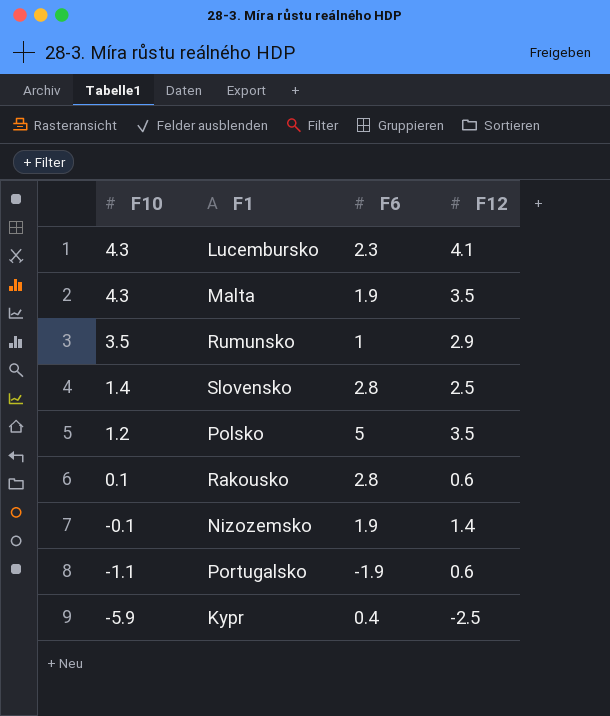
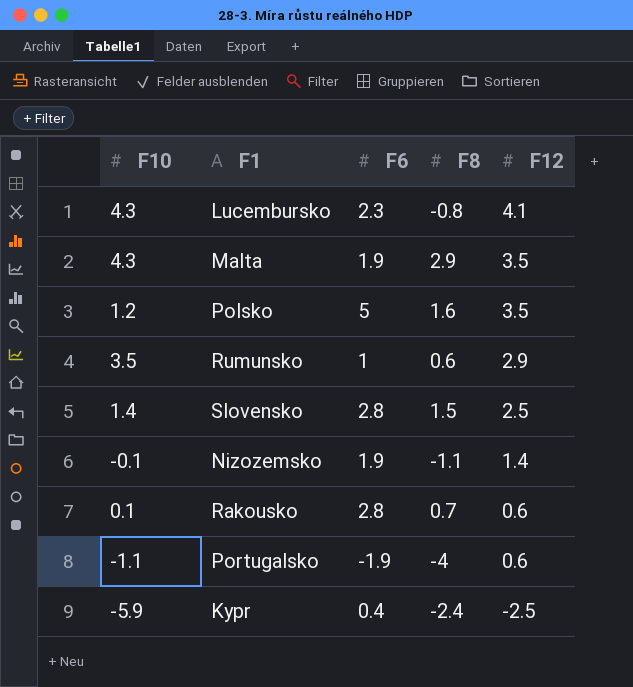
row order: F10 descending -> F12 descending
column F8 | position: none -> 4

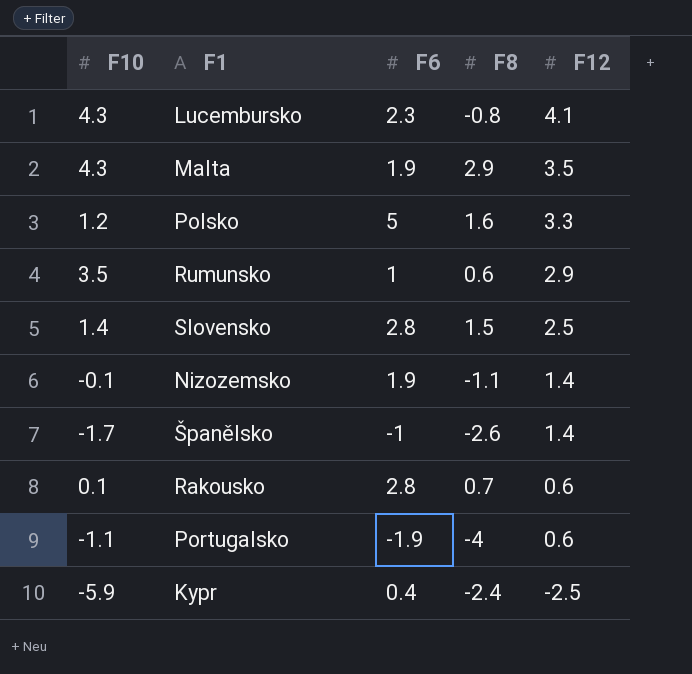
Polsko | F12: 3.5 -> 3.3
row Španělsko: none -> -1.7 | -1 | -2.6 | 1.4

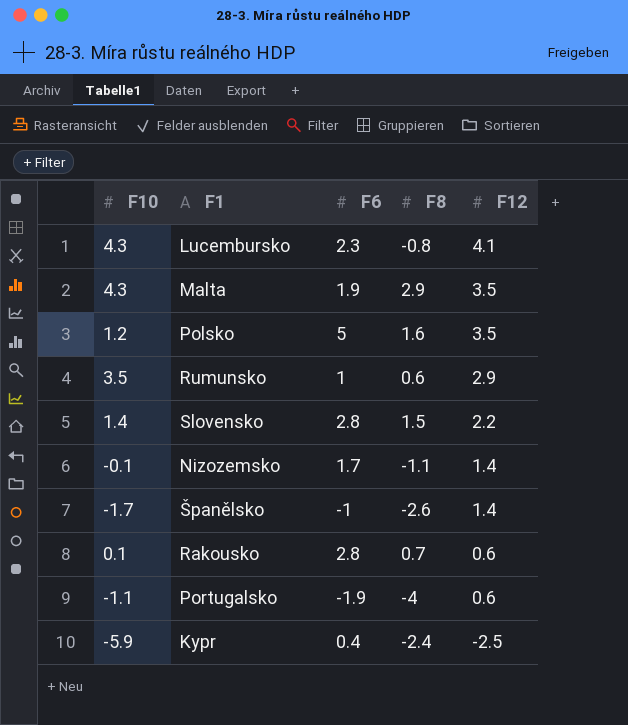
Polsko | F12: 3.3 -> 3.5
Slovensko | F12: 2.5 -> 2.2
Nizozemsko | F6: 1.9 -> 1.7

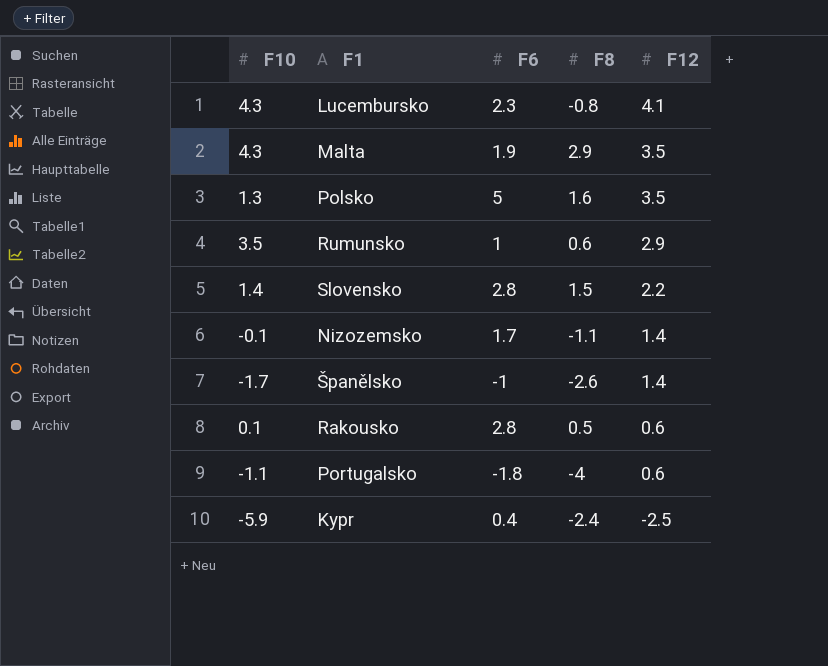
Polsko | F10: 1.2 -> 1.3
Rakousko | F8: 0.7 -> 0.5
Portugalsko | F6: -1.9 -> -1.8

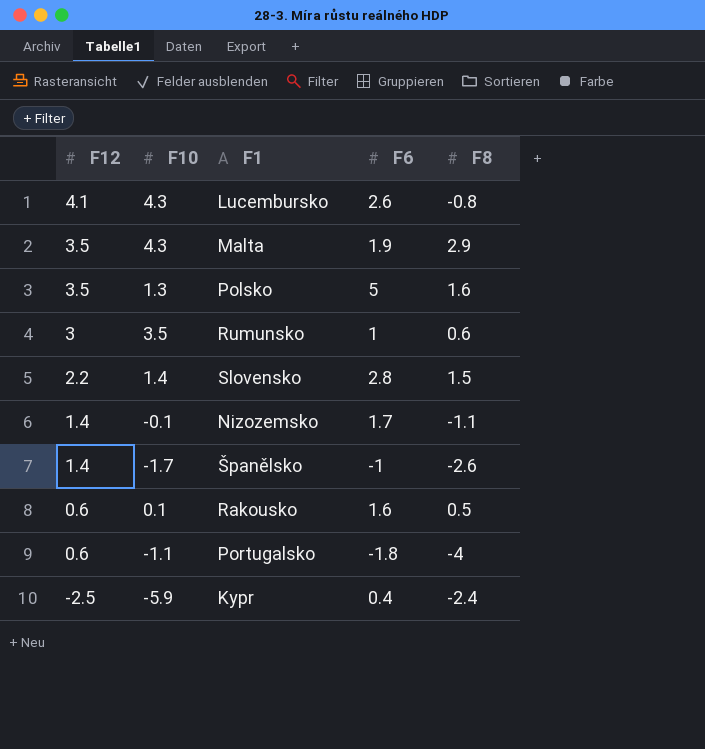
column F12 | position: 5 -> 1
Lucembursko | F6: 2.3 -> 2.6
Rumunsko | F12: 2.9 -> 3
Rakousko | F6: 2.8 -> 1.6

